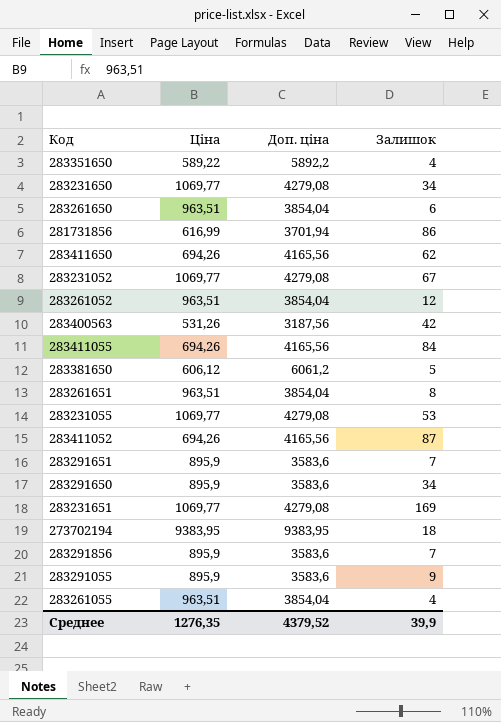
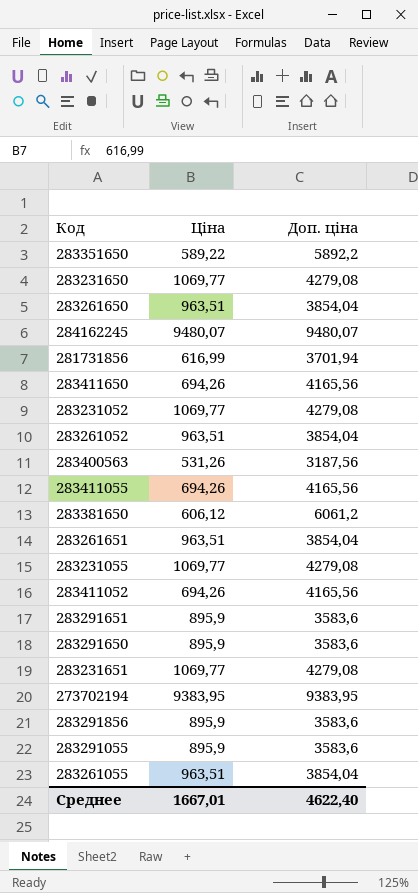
column Залишок | position: 4 -> none
row 284162245: none -> 9480,07 | 9480,07
Среднее | Ціна: 1276,35 -> 1667,01
Среднее | Доп. ціна: 4379,52 -> 4622,40

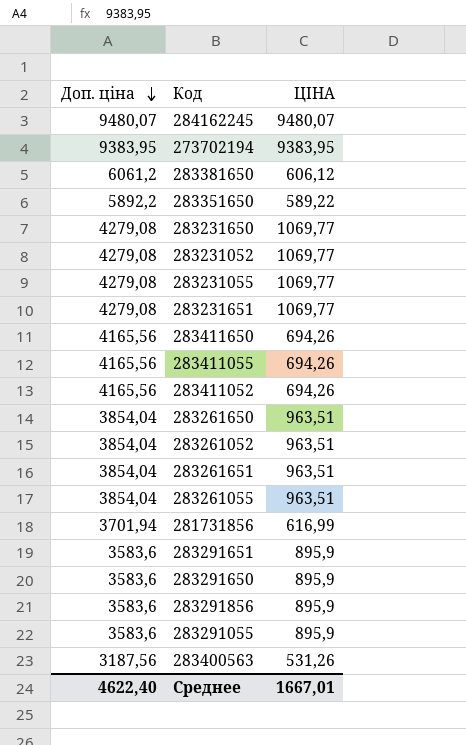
row order: none -> Доп. ціна descending
column Доп. ціна | position: 3 -> 1
column name: Ціна -> ЦІНА

